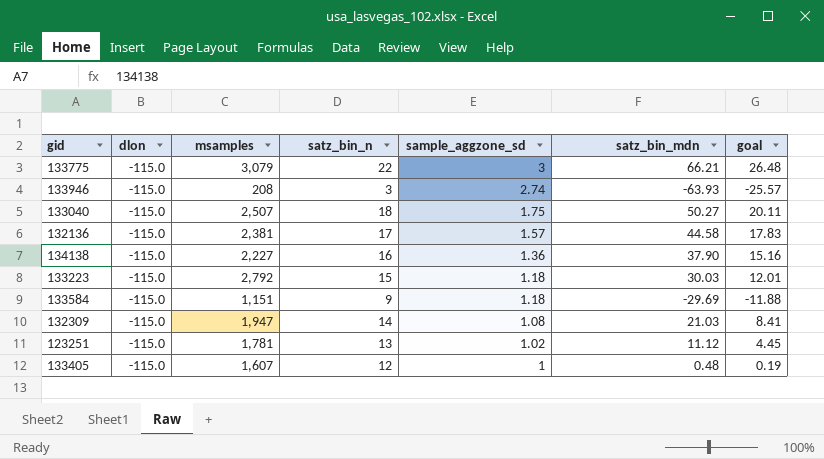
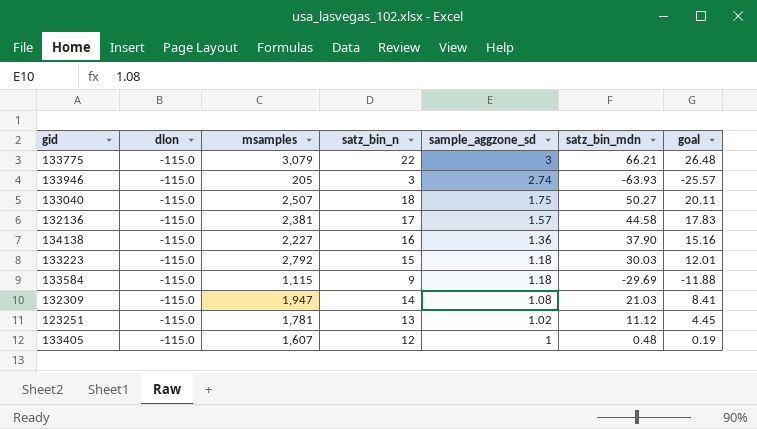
133946 | msamples: 208 -> 205
133584 | msamples: 1,151 -> 1,115

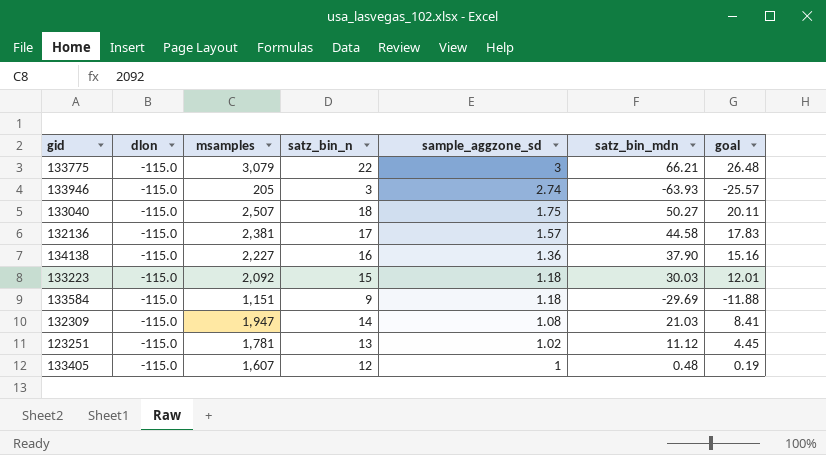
133223 | msamples: 2,792 -> 2,092
133584 | msamples: 1,115 -> 1,151

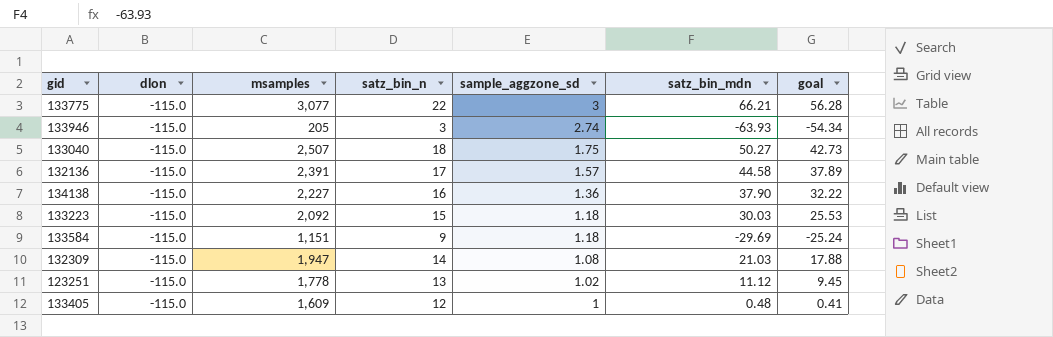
column goal | formula: [satz_bin_mdn] * 0.4 -> [satz_bin_mdn] * 0.85
133775 | msamples: 3,079 -> 3,077
132136 | msamples: 2,381 -> 2,391
123251 | msamples: 1,781 -> 1,778
133405 | msamples: 1,607 -> 1,609

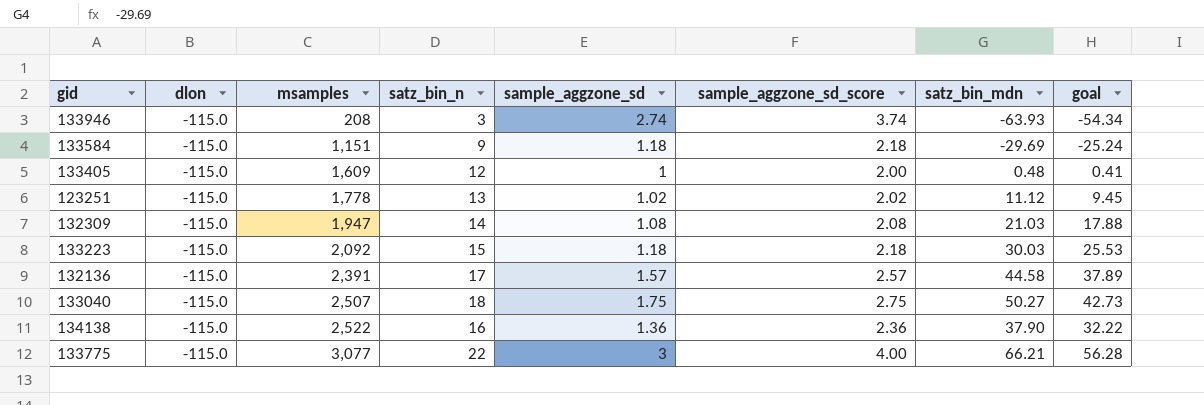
row order: sample_aggzone_sd descending -> msamples ascending
column sample_aggzone_sd_score | formula: none -> [sample_aggzone_sd] + 1
133946 | msamples: 205 -> 208
134138 | msamples: 2,227 -> 2,522

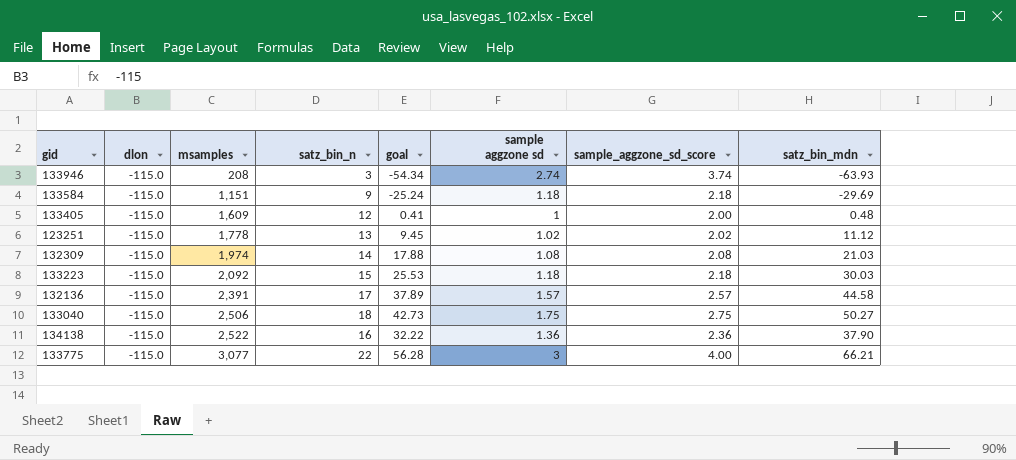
column goal | position: 8 -> 5
column name: sample_aggzone_sd -> sample aggzone sd
132309 | msamples: 1,947 -> 1,974
133040 | msamples: 2,507 -> 2,506

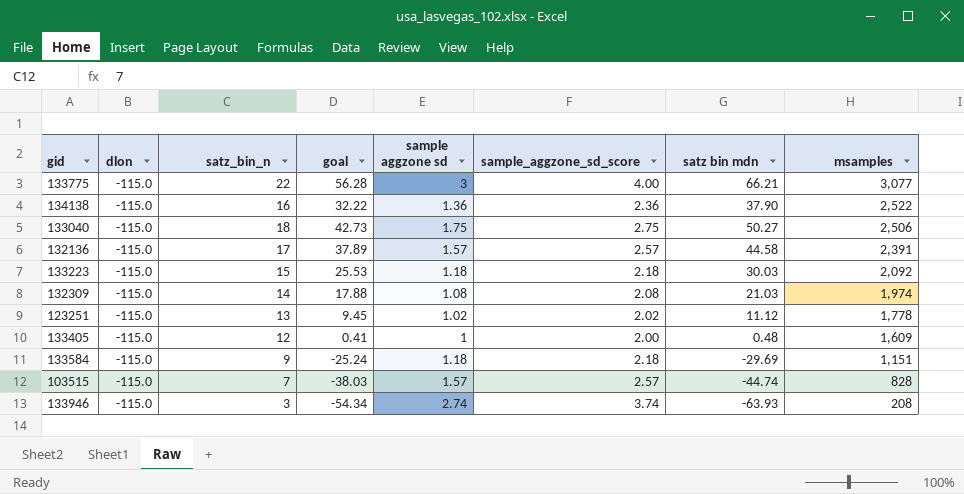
row order: msamples ascending -> msamples descending
column name: satz_bin_mdn -> satz bin mdn
column msamples | position: 3 -> 8
row 103515: none -> -115.0 | 7 | -38.03 | 1.57 | 2.57 | -44.74 | 828

